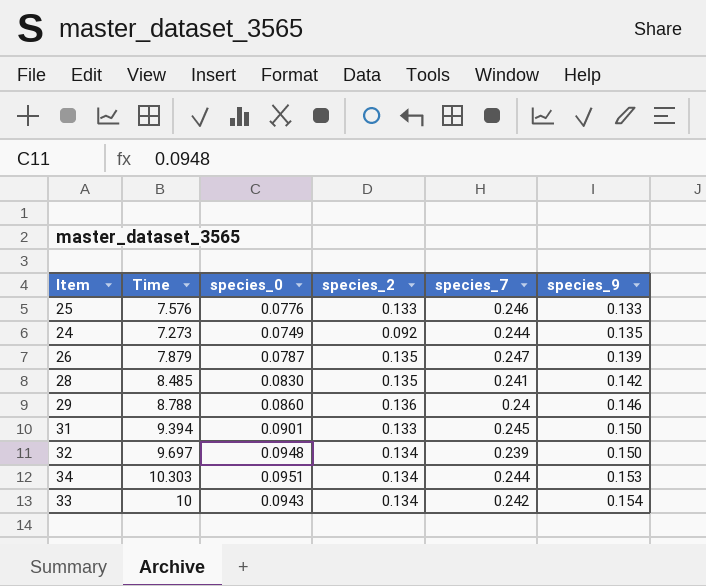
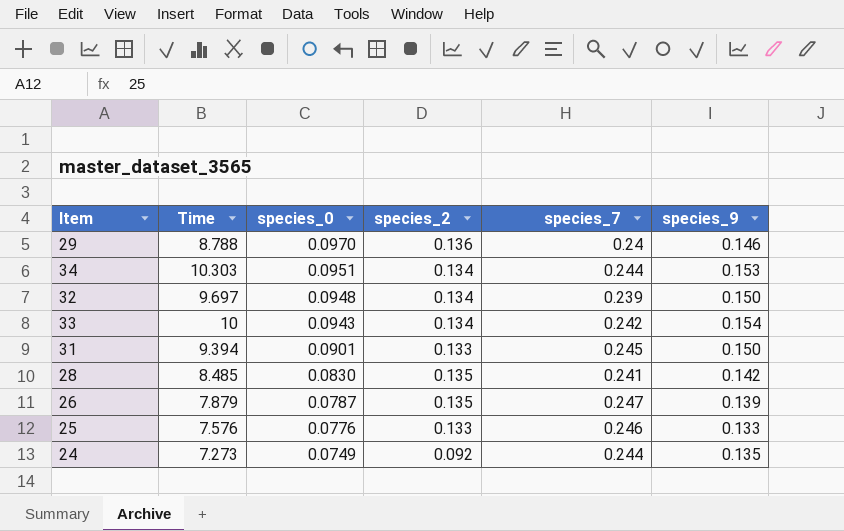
row order: species_9 ascending -> species_0 descending
29 | species_0: 0.0860 -> 0.0970

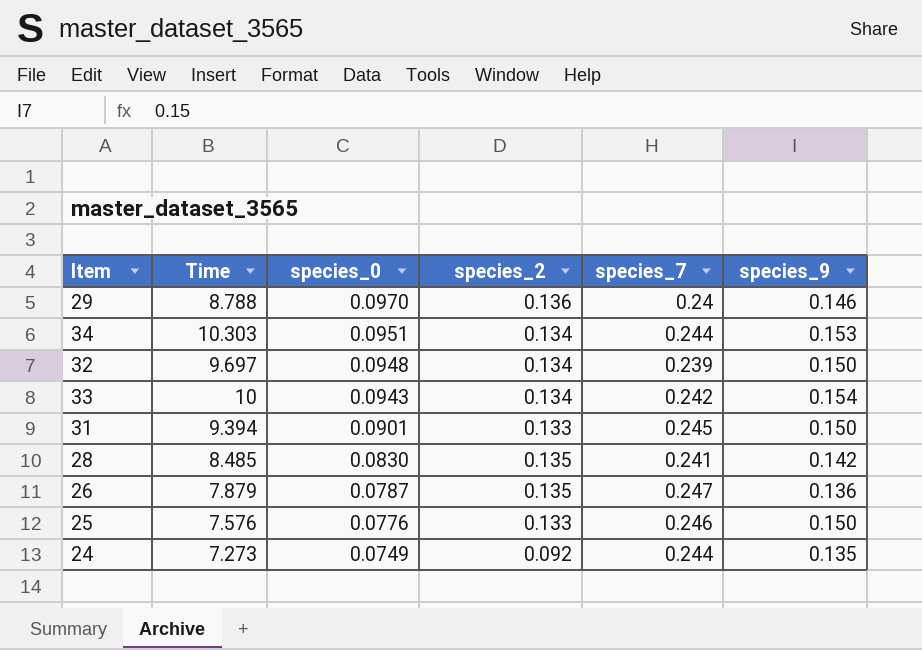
26 | species_9: 0.139 -> 0.136
25 | species_9: 0.133 -> 0.150

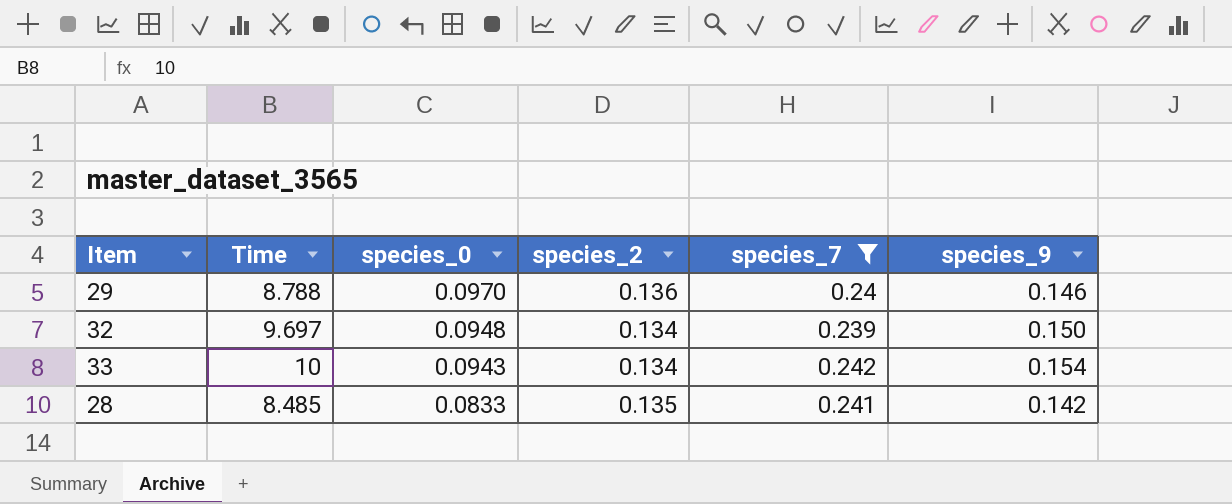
filter: none -> species_7 <= 0.242
28 | species_0: 0.0830 -> 0.0833

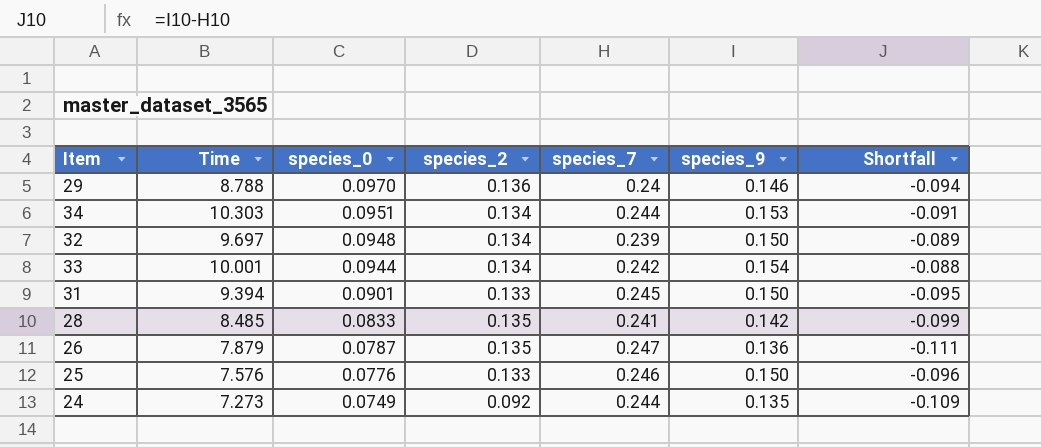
filter: species_7 <= 0.242 -> none
column Shortfall | formula: none -> [species_9] - [species_7]
33 | Time: 10 -> 10.001
33 | species_0: 0.0943 -> 0.0944

